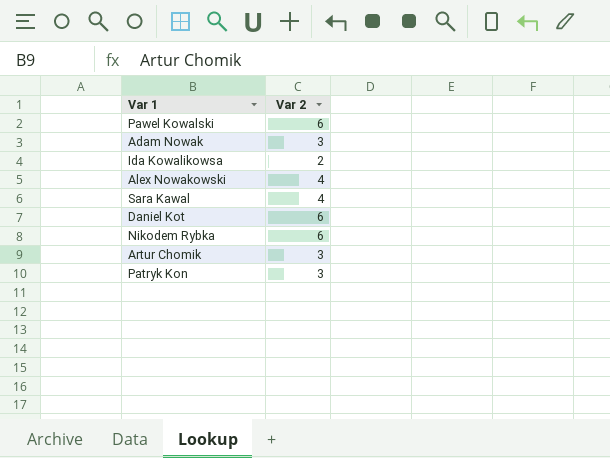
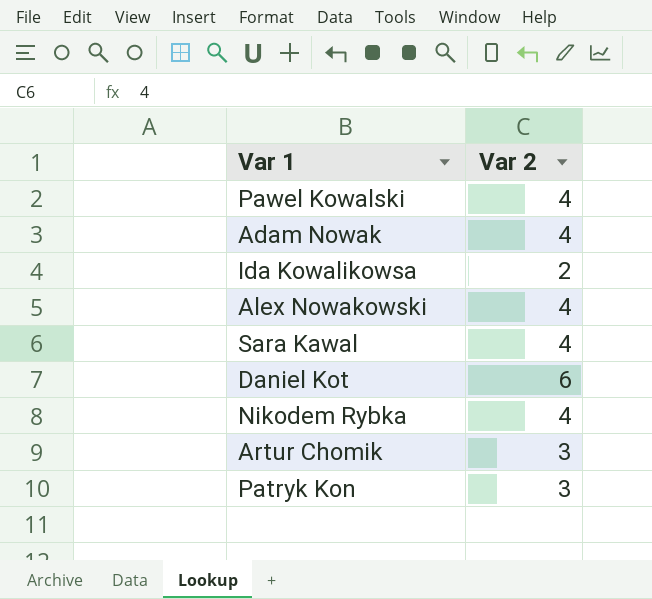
Pawel Kowalski | Var 2: 6 -> 4
Adam Nowak | Var 2: 3 -> 4
Nikodem Rybka | Var 2: 6 -> 4

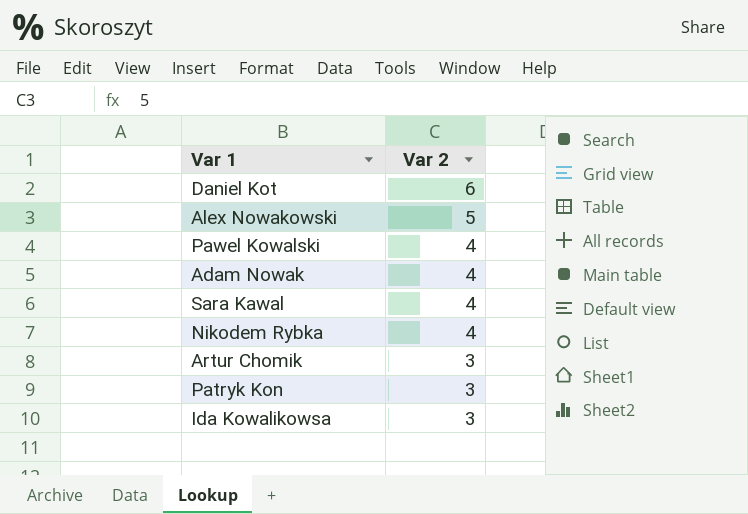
row order: none -> Var 2 descending
Alex Nowakowski | Var 2: 4 -> 5
Ida Kowalikowsa | Var 2: 2 -> 3

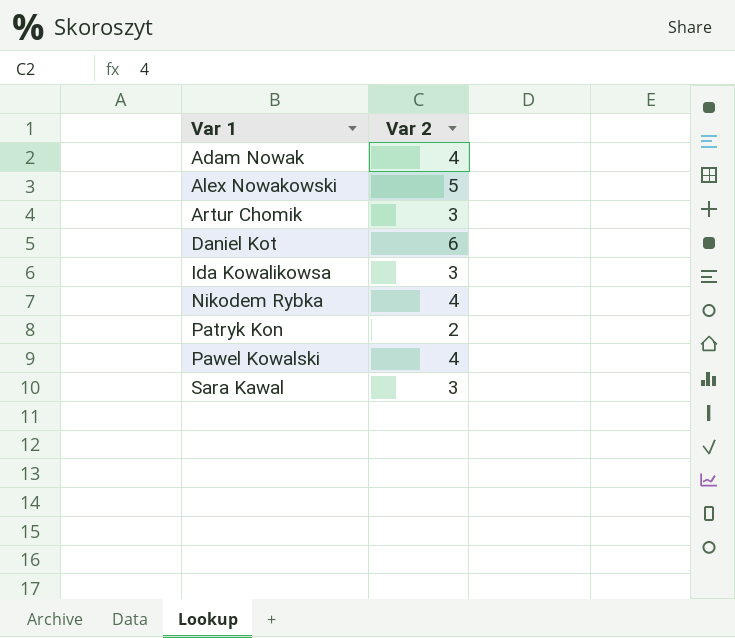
row order: Var 2 descending -> Var 1 ascending
Patryk Kon | Var 2: 3 -> 2
Sara Kawal | Var 2: 4 -> 3

